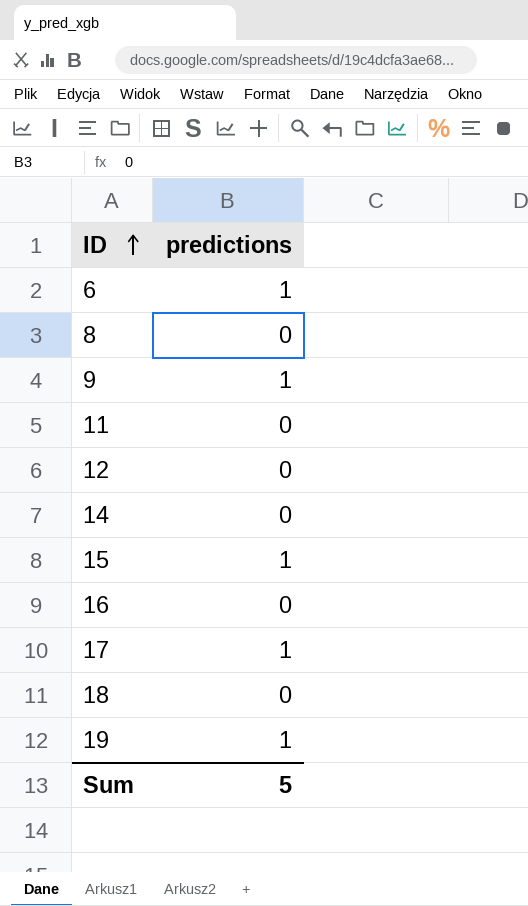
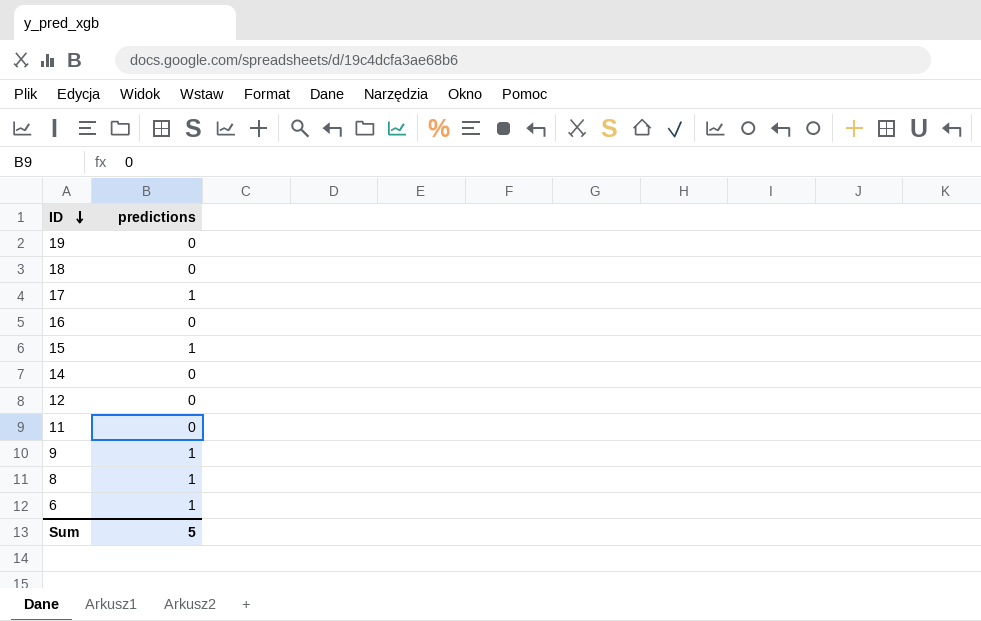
row order: ID ascending -> ID descending
19 | predictions: 1 -> 0
8 | predictions: 0 -> 1

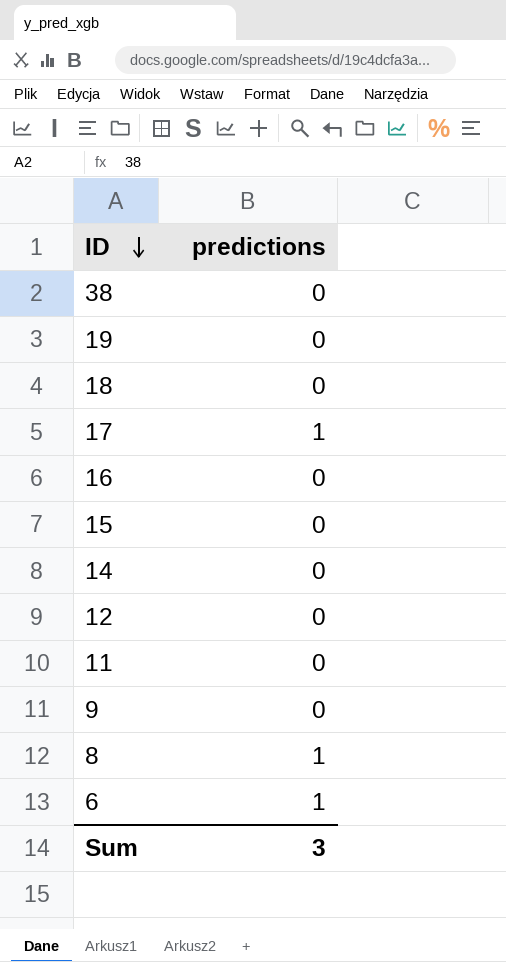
row 38: none -> 0
15 | predictions: 1 -> 0
9 | predictions: 1 -> 0
Sum | predictions: 5 -> 3

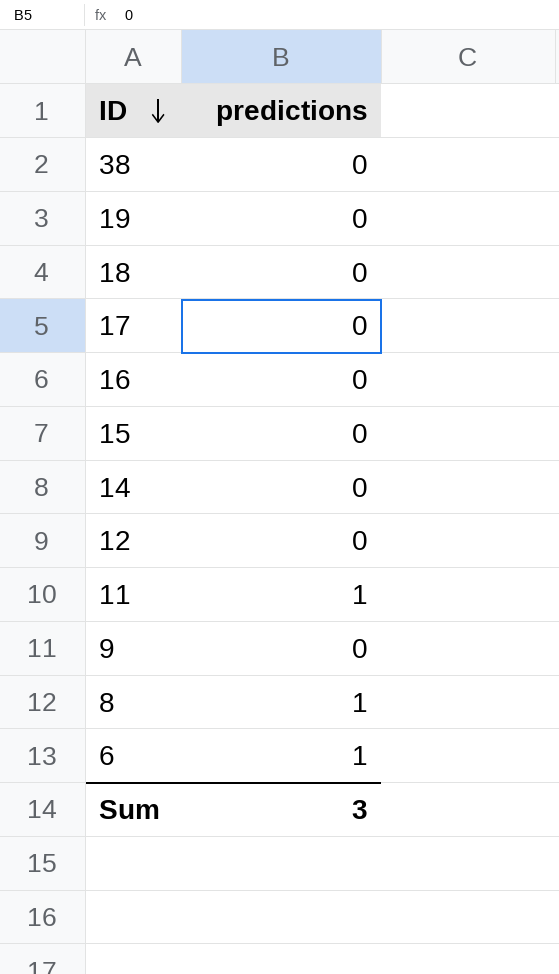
17 | predictions: 1 -> 0
11 | predictions: 0 -> 1

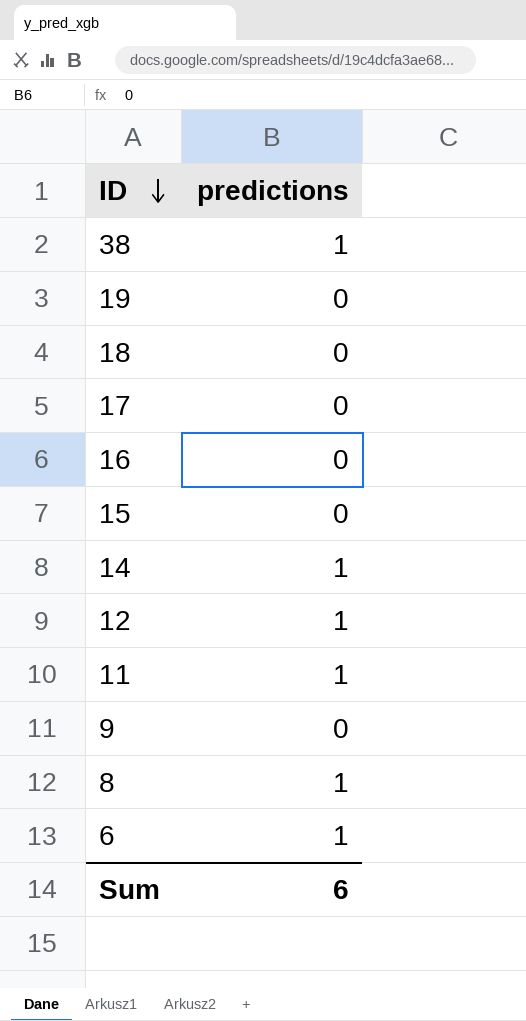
38 | predictions: 0 -> 1
14 | predictions: 0 -> 1
12 | predictions: 0 -> 1
Sum | predictions: 3 -> 6

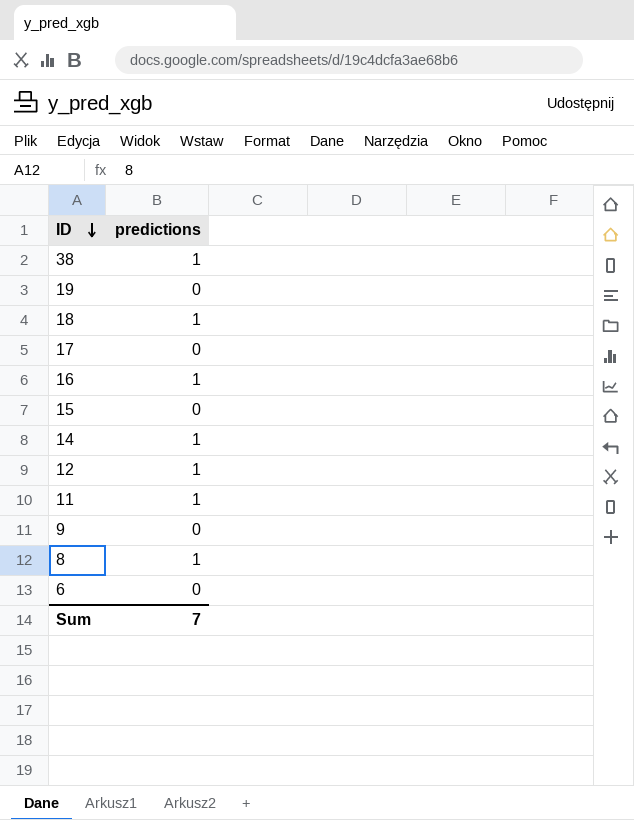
18 | predictions: 0 -> 1
16 | predictions: 0 -> 1
6 | predictions: 1 -> 0
Sum | predictions: 6 -> 7

